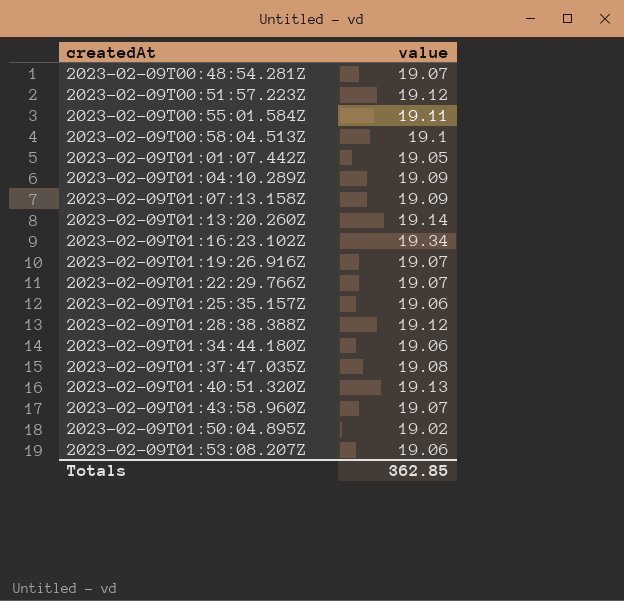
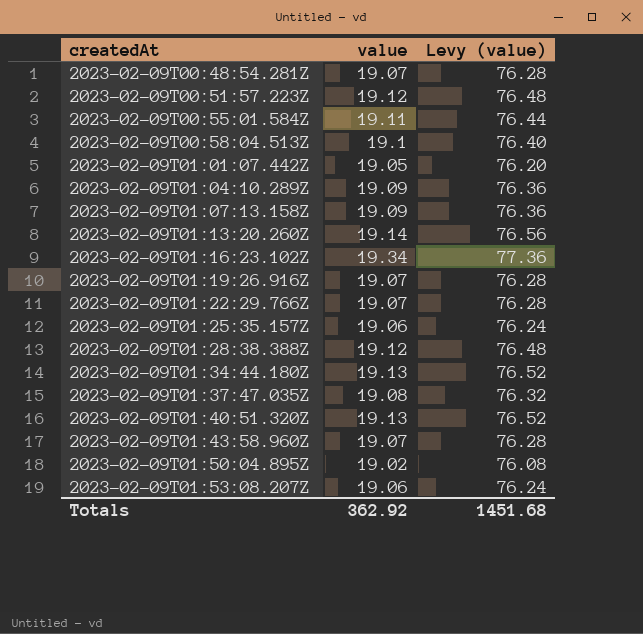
column Levy (value) | formula: none -> [value] * 4
2023-02-09T01:34:44.180Z | value: 19.06 -> 19.13
Totals | value: 362.85 -> 362.92

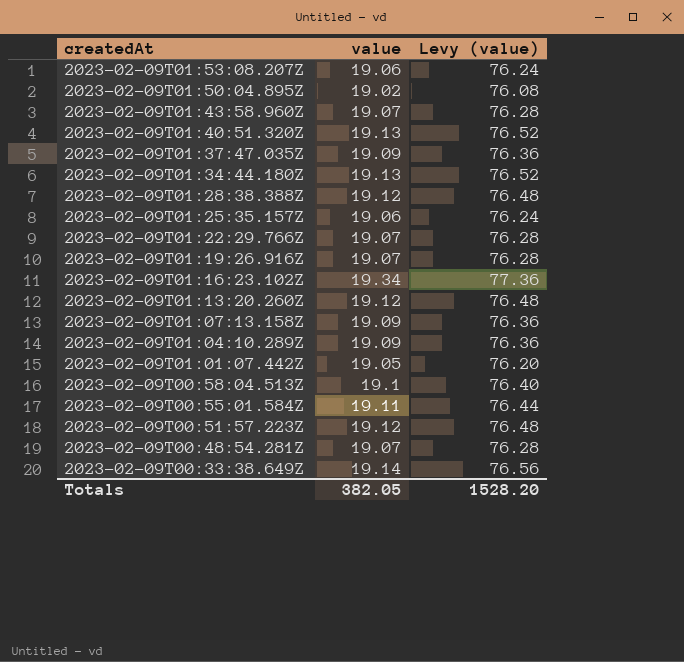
row order: createdAt ascending -> createdAt descending
2023-02-09T01:37:47.035Z | value: 19.08 -> 19.09
2023-02-09T01:37:47.035Z | Levy (value): 76.32 -> 76.36
2023-02-09T01:13:20.260Z | value: 19.14 -> 19.12
2023-02-09T01:13:20.260Z | Levy (value): 76.56 -> 76.48
row 2023-02-09T00:33:38.649Z: none -> 19.14 | 76.56
Totals | value: 362.92 -> 382.05
Totals | Levy (value): 1451.68 -> 1528.20

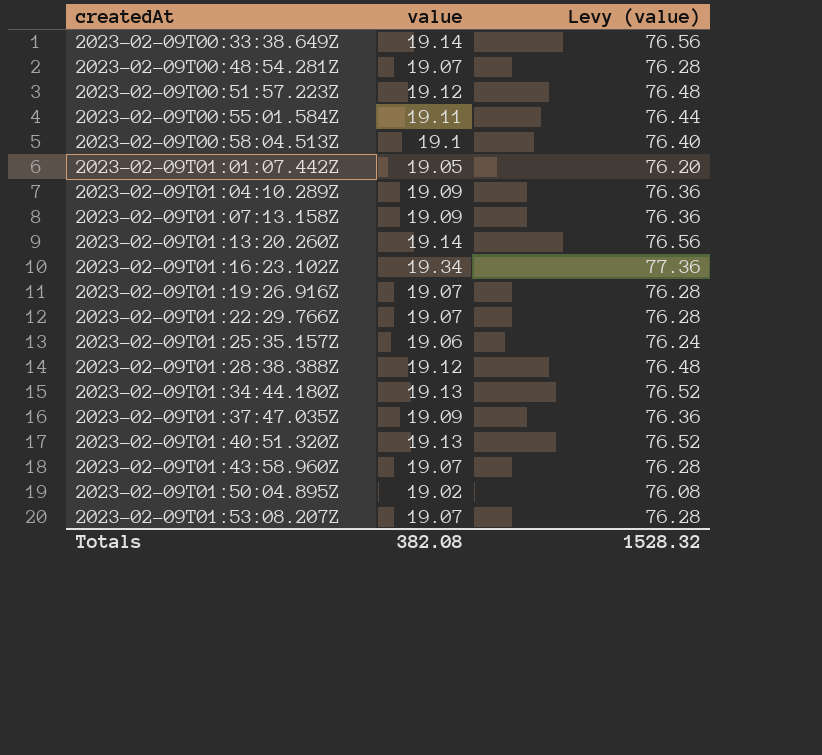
row order: createdAt descending -> createdAt ascending
2023-02-09T01:13:20.260Z | value: 19.12 -> 19.14
2023-02-09T01:13:20.260Z | Levy (value): 76.48 -> 76.56
2023-02-09T01:53:08.207Z | value: 19.06 -> 19.07
2023-02-09T01:53:08.207Z | Levy (value): 76.24 -> 76.28
Totals | value: 382.05 -> 382.08
Totals | Levy (value): 1528.20 -> 1528.32

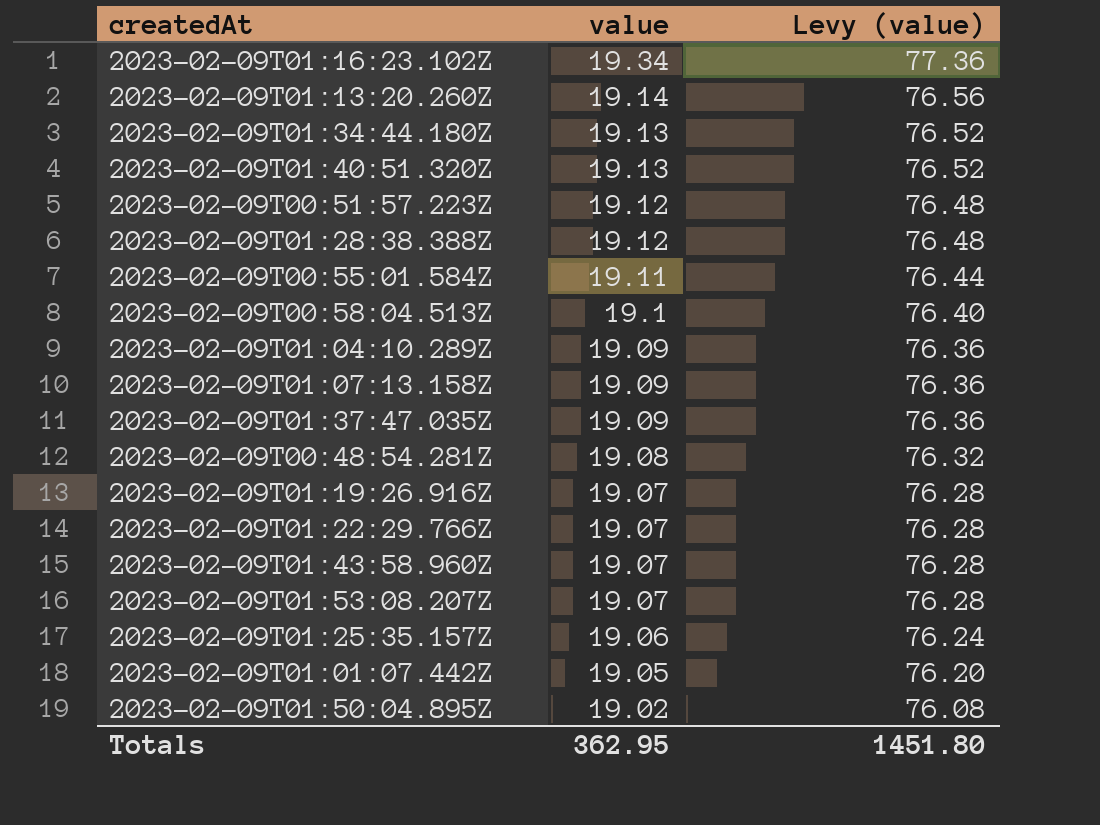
row order: createdAt ascending -> value descending
row 2023-02-09T00:33:38.649Z: 19.14 | 76.56 -> none
2023-02-09T00:48:54.281Z | value: 19.07 -> 19.08
2023-02-09T00:48:54.281Z | Levy (value): 76.28 -> 76.32
Totals | value: 382.08 -> 362.95
Totals | Levy (value): 1528.32 -> 1451.80

